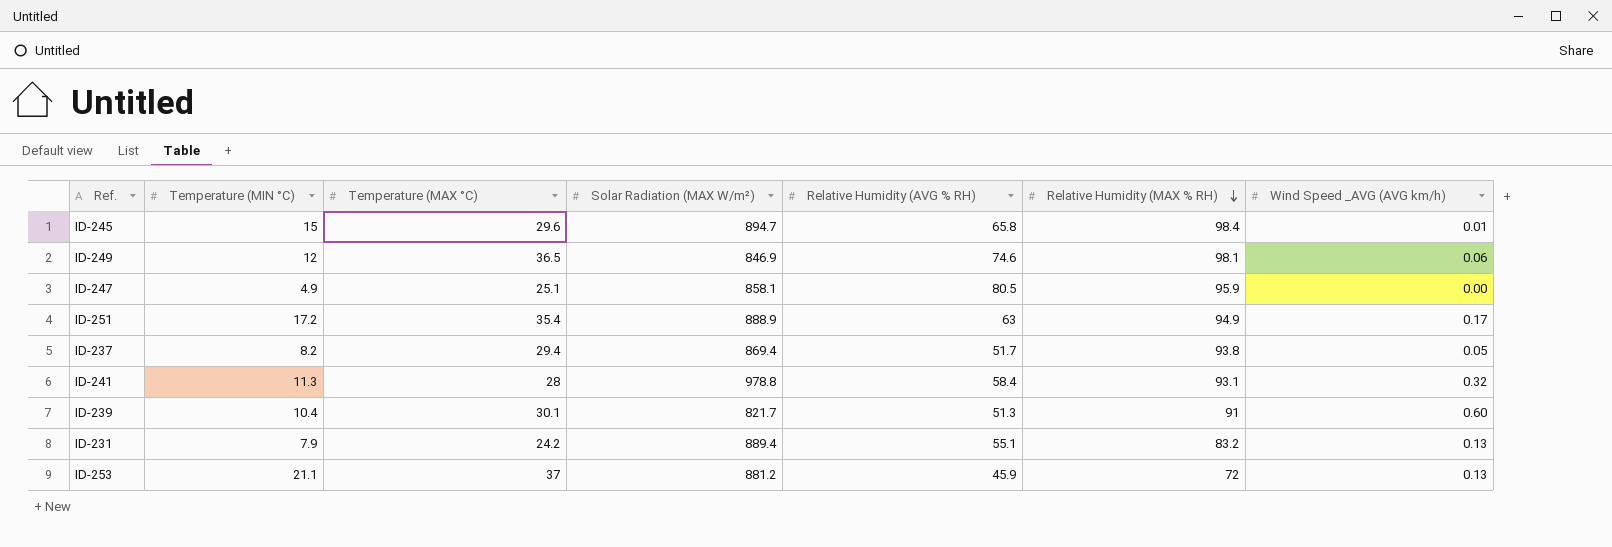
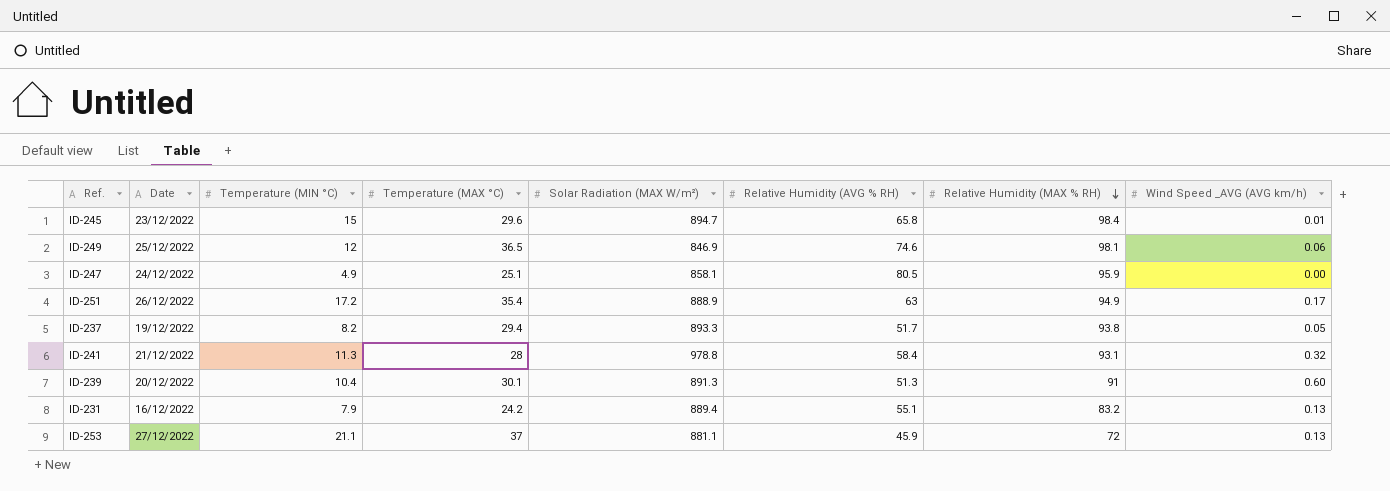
column Date | position: none -> 2
ID-237 | Solar Radiation (MAX W/m²): 869.4 -> 893.3
ID-239 | Solar Radiation (MAX W/m²): 821.7 -> 891.3
ID-253 | Solar Radiation (MAX W/m²): 881.2 -> 881.1

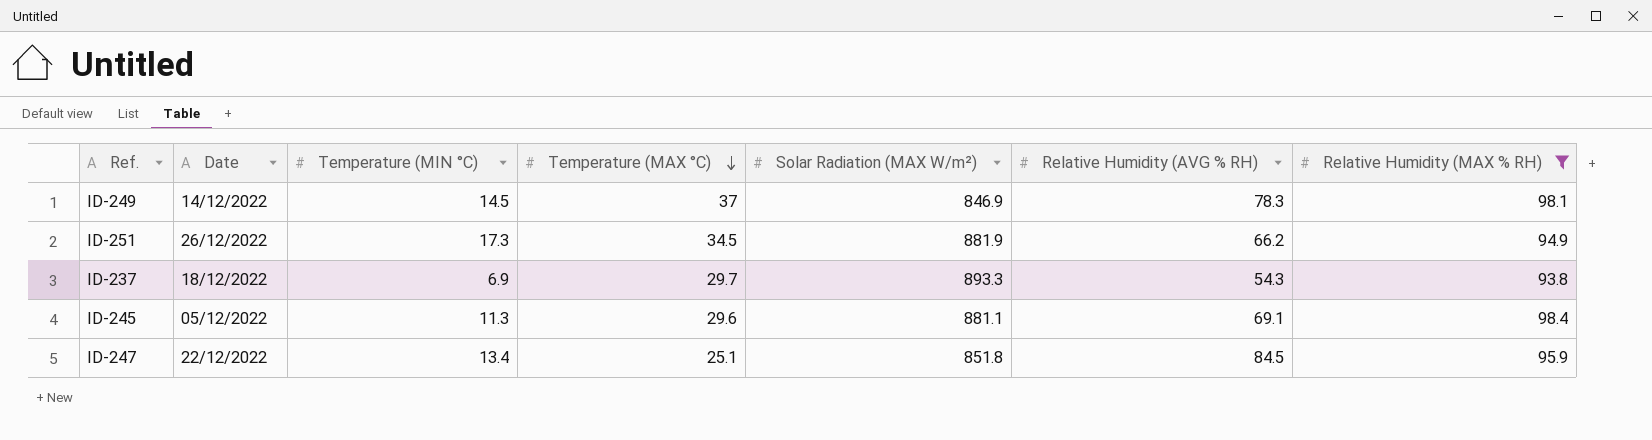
filter: none -> Relative Humidity (MAX % RH) >= 93.8
row order: Relative Humidity (MAX % RH) descending -> Temperature (MAX °C) descending
column Wind Speed _AVG (AVG km/h) | position: 8 -> none
ID-249 | Date: 25/12/2022 -> 14/12/2022
ID-249 | Temperature (MIN °C): 12 -> 14.5
ID-249 | Temperature (MAX °C): 36.5 -> 37
ID-249 | Relative Humidity (AVG % RH): 74.6 -> 78.3
ID-251 | Temperature (MIN °C): 17.2 -> 17.3
ID-251 | Temperature (MAX °C): 35.4 -> 34.5
ID-251 | Solar Radiation (MAX W/m²): 888.9 -> 881.9
ID-251 | Relative Humidity (AVG % RH): 63 -> 66.2
ID-237 | Date: 19/12/2022 -> 18/12/2022
ID-237 | Temperature (MIN °C): 8.2 -> 6.9
ID-237 | Temperature (MAX °C): 29.4 -> 29.7
ID-237 | Relative Humidity (AVG % RH): 51.7 -> 54.3
ID-245 | Date: 23/12/2022 -> 05/12/2022
ID-245 | Temperature (MIN °C): 15 -> 11.3
ID-245 | Solar Radiation (MAX W/m²): 894.7 -> 881.1
ID-245 | Relative Humidity (AVG % RH): 65.8 -> 69.1
ID-247 | Date: 24/12/2022 -> 22/12/2022
ID-247 | Temperature (MIN °C): 4.9 -> 13.4
ID-247 | Solar Radiation (MAX W/m²): 858.1 -> 851.8
ID-247 | Relative Humidity (AVG % RH): 80.5 -> 84.5

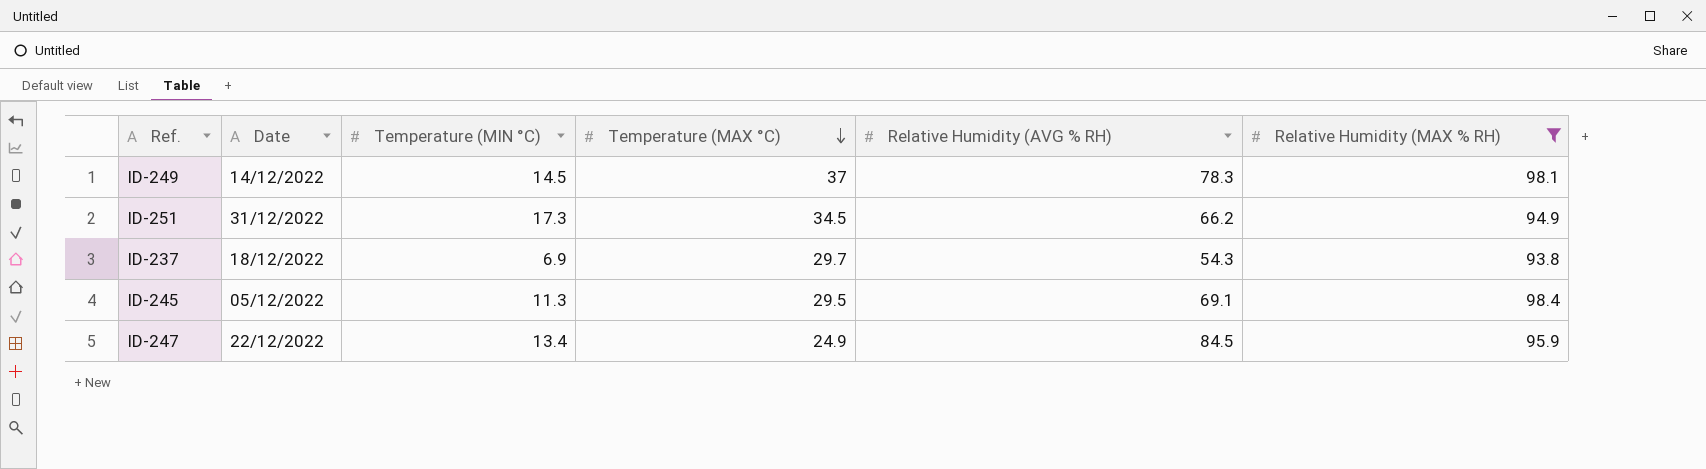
column Solar Radiation (MAX W/m²) | position: 5 -> none
ID-251 | Date: 26/12/2022 -> 31/12/2022
ID-245 | Temperature (MAX °C): 29.6 -> 29.5
ID-247 | Temperature (MAX °C): 25.1 -> 24.9

